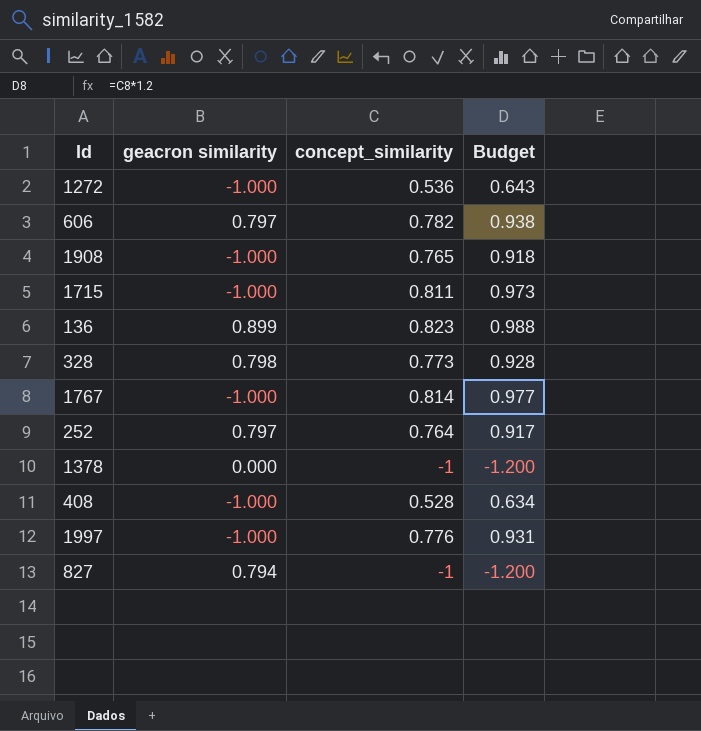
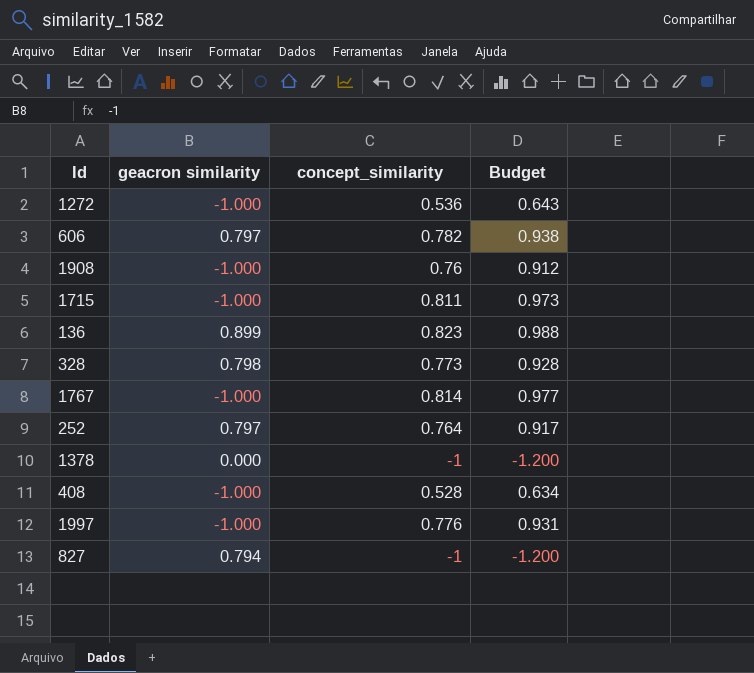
1908 | concept_similarity: 0.765 -> 0.76
1908 | Budget: 0.918 -> 0.912

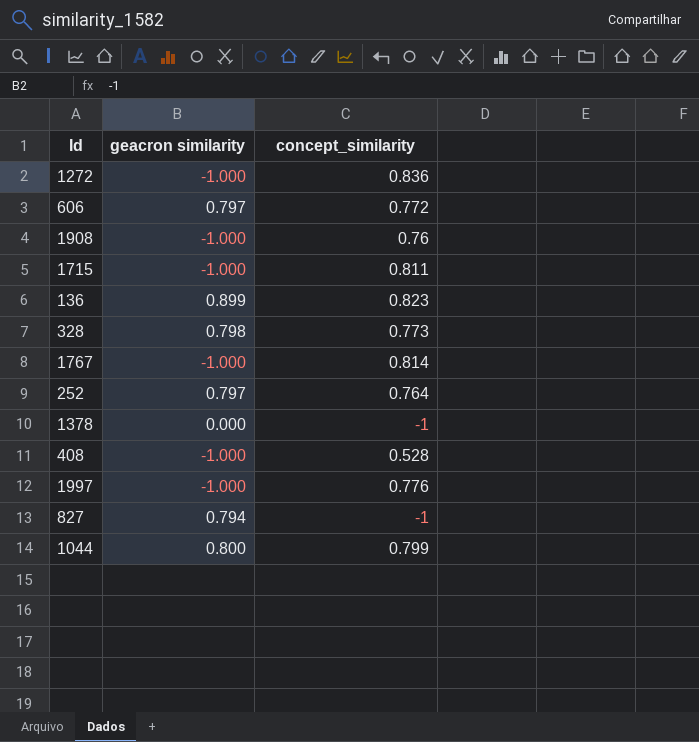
column Budget | formula: [concept_similarity] * 1.2 -> none
1272 | concept_similarity: 0.536 -> 0.836
606 | concept_similarity: 0.782 -> 0.772
row 1044: none -> 0.800 | 0.799

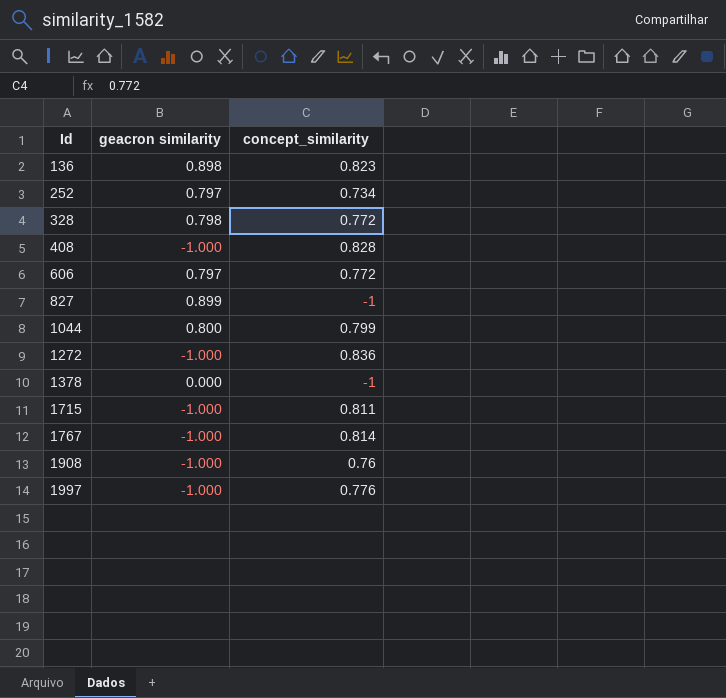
row order: none -> Id ascending
136 | geacron similarity: 0.899 -> 0.898
252 | concept_similarity: 0.764 -> 0.734
328 | concept_similarity: 0.773 -> 0.772
408 | concept_similarity: 0.528 -> 0.828
827 | geacron similarity: 0.794 -> 0.899

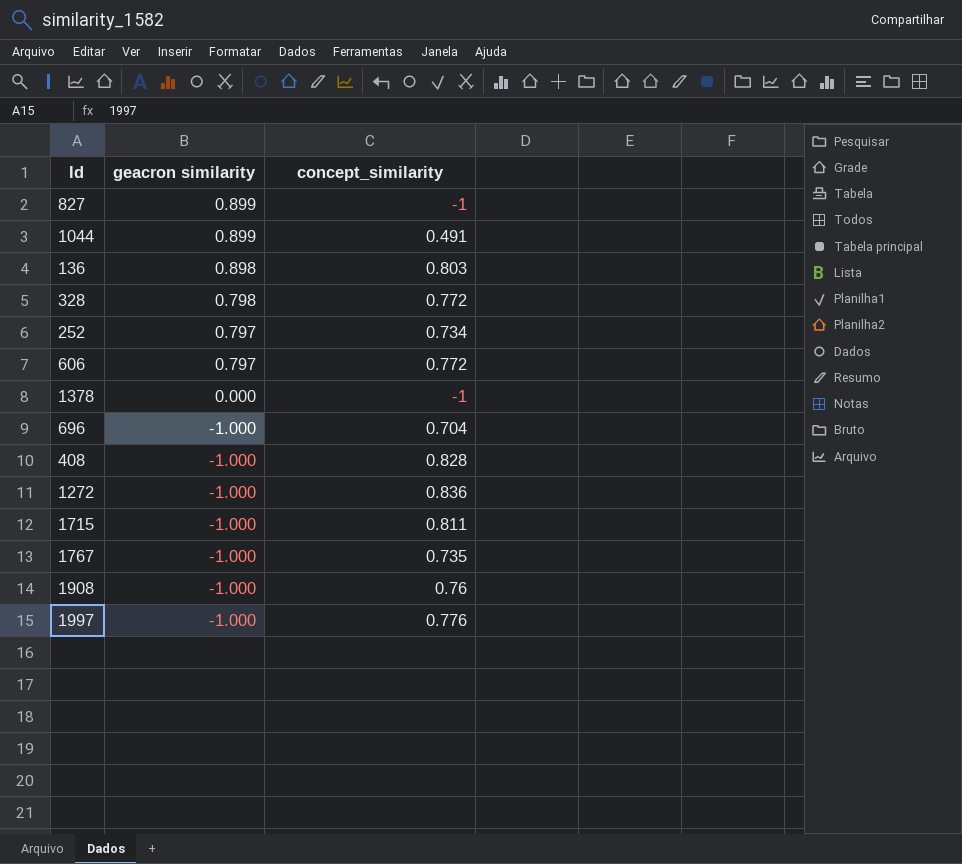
row order: Id ascending -> geacron similarity descending
1044 | geacron similarity: 0.800 -> 0.899
1044 | concept_similarity: 0.799 -> 0.491
136 | concept_similarity: 0.823 -> 0.803
row 696: none -> -1.000 | 0.704
1767 | concept_similarity: 0.814 -> 0.735

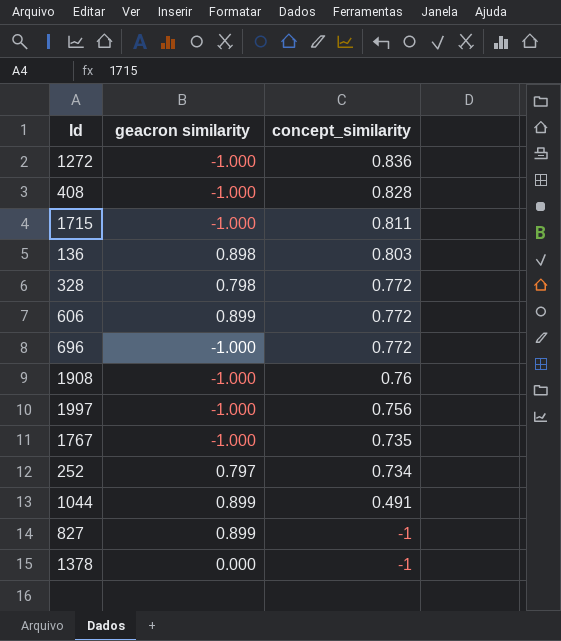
row order: geacron similarity descending -> concept_similarity descending
606 | geacron similarity: 0.797 -> 0.899
696 | concept_similarity: 0.704 -> 0.772
1997 | concept_similarity: 0.776 -> 0.756

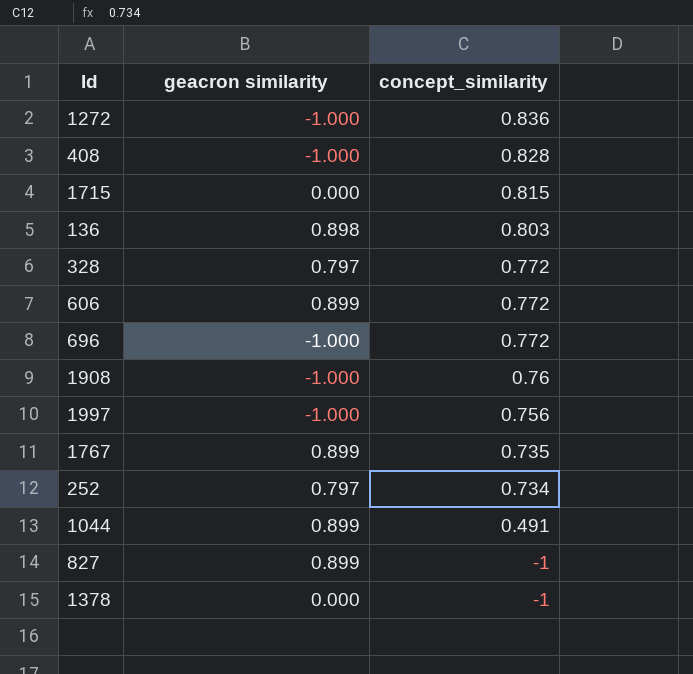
1715 | geacron similarity: -1.000 -> 0.000
1715 | concept_similarity: 0.811 -> 0.815
328 | geacron similarity: 0.798 -> 0.797
1767 | geacron similarity: -1.000 -> 0.899

